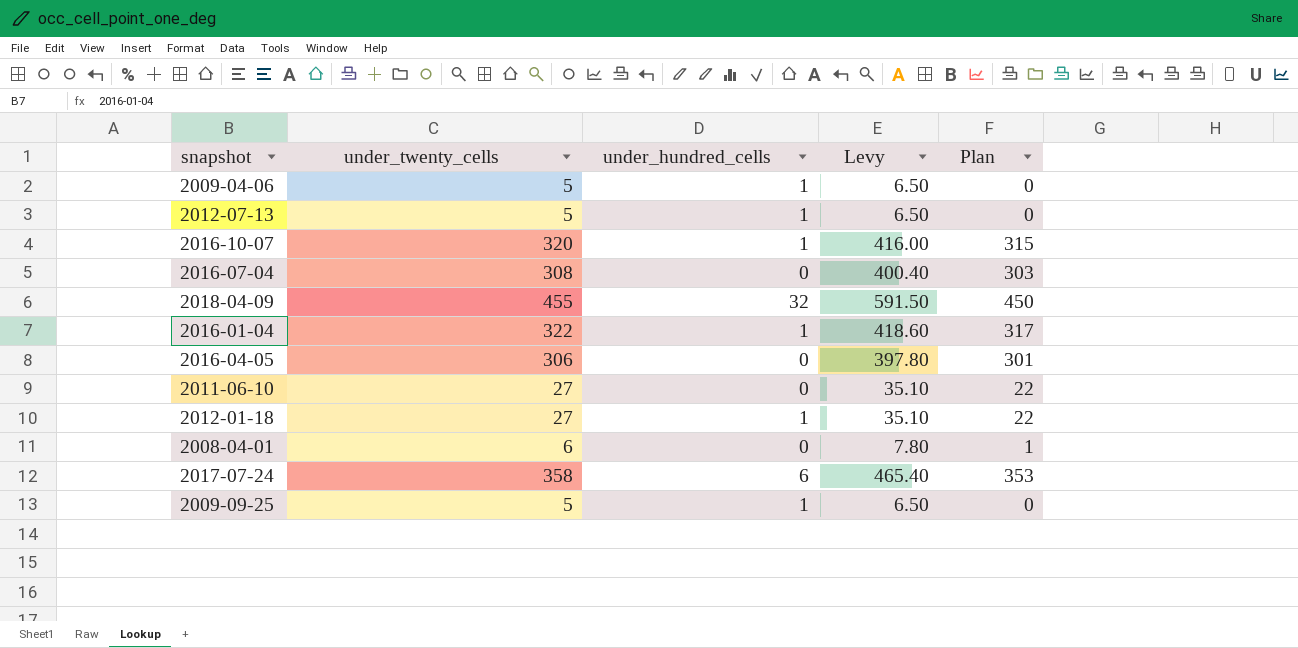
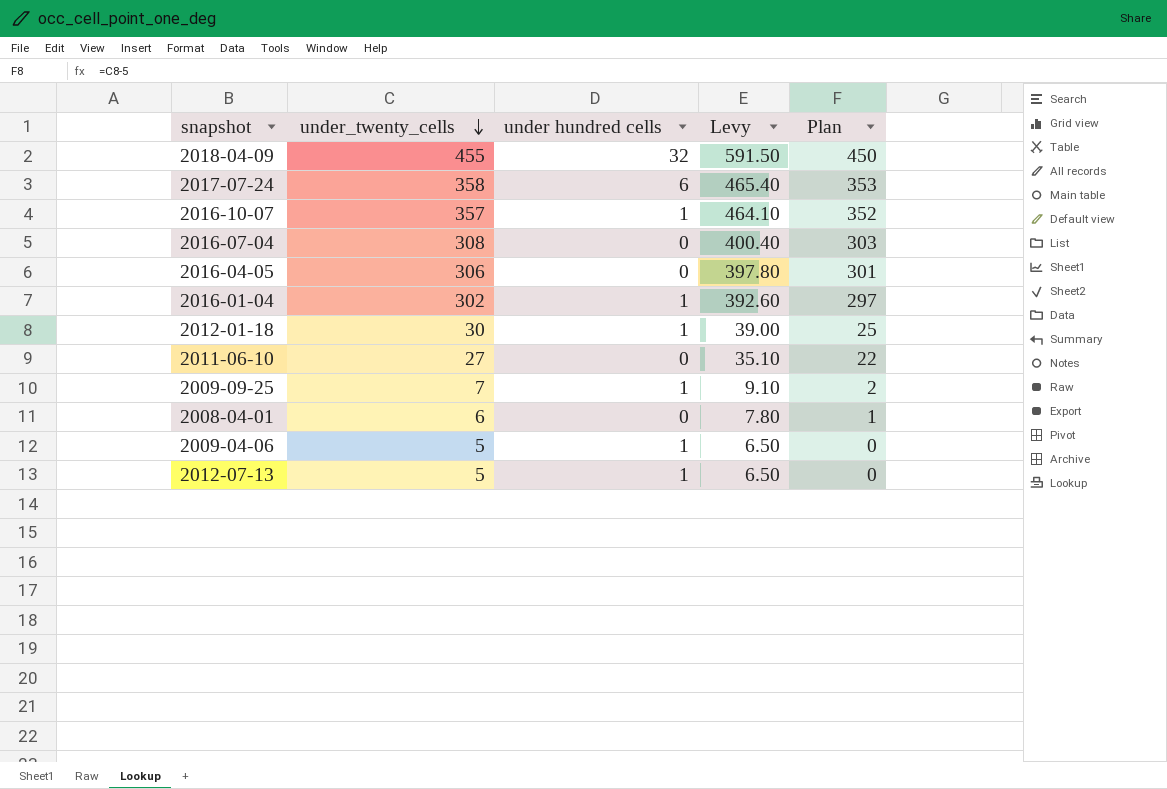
row order: none -> under_twenty_cells descending
column name: under_hundred_cells -> under hundred cells
2016-10-07 | under_twenty_cells: 320 -> 357
2016-10-07 | Levy: 416.00 -> 464.10
2016-10-07 | Plan: 315 -> 352
2016-01-04 | under_twenty_cells: 322 -> 302
2016-01-04 | Levy: 418.60 -> 392.60
2016-01-04 | Plan: 317 -> 297
2012-01-18 | under_twenty_cells: 27 -> 30
2012-01-18 | Levy: 35.10 -> 39.00
2012-01-18 | Plan: 22 -> 25
2009-09-25 | under_twenty_cells: 5 -> 7
2009-09-25 | Levy: 6.50 -> 9.10
2009-09-25 | Plan: 0 -> 2

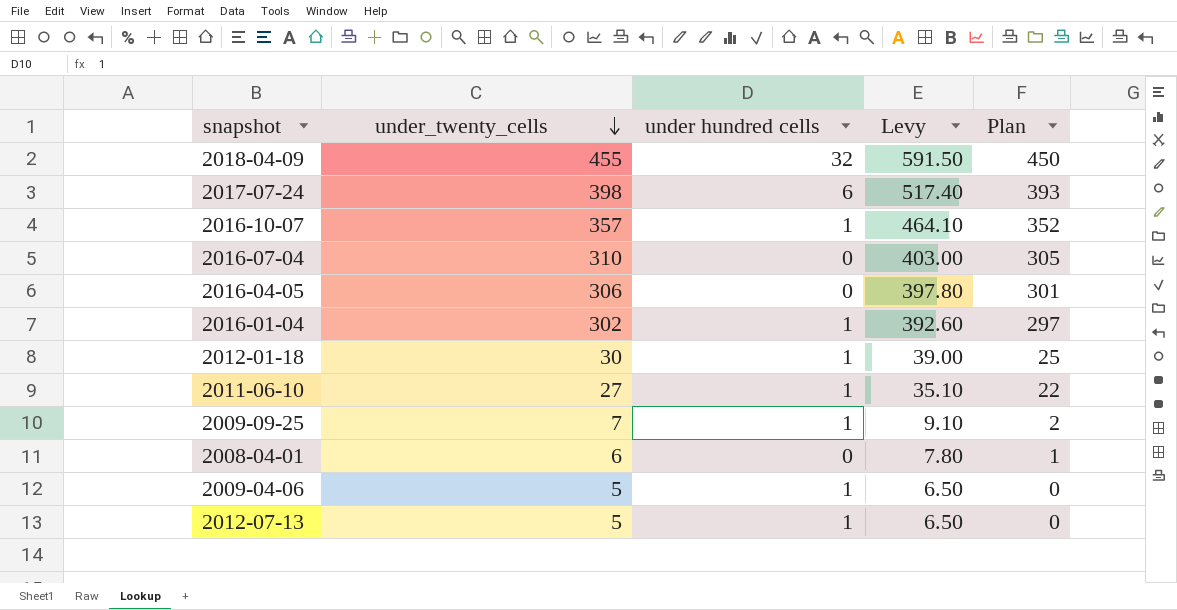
2017-07-24 | under_twenty_cells: 358 -> 398
2017-07-24 | Levy: 465.40 -> 517.40
2017-07-24 | Plan: 353 -> 393
2016-07-04 | under_twenty_cells: 308 -> 310
2016-07-04 | Levy: 400.40 -> 403.00
2016-07-04 | Plan: 303 -> 305
2011-06-10 | under hundred cells: 0 -> 1

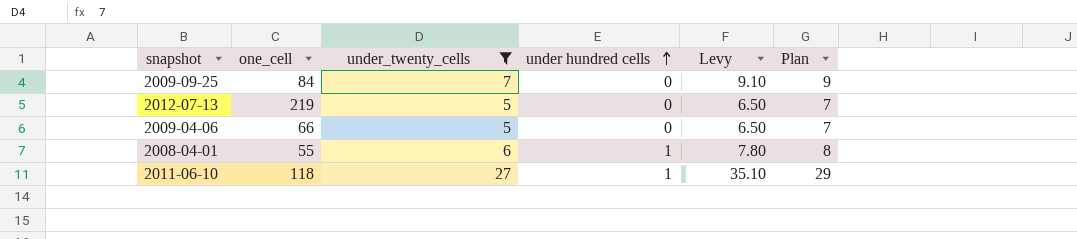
filter: none -> under_twenty_cells <= 27
row order: under_twenty_cells descending -> under hundred cells ascending
column one_cell | position: none -> 2
column Plan | formula: [under_twenty_cells] - 5 -> [under_twenty_cells] + 2
2009-09-25 | under hundred cells: 1 -> 0
2012-07-13 | under hundred cells: 1 -> 0
2009-04-06 | under hundred cells: 1 -> 0
2008-04-01 | under hundred cells: 0 -> 1

